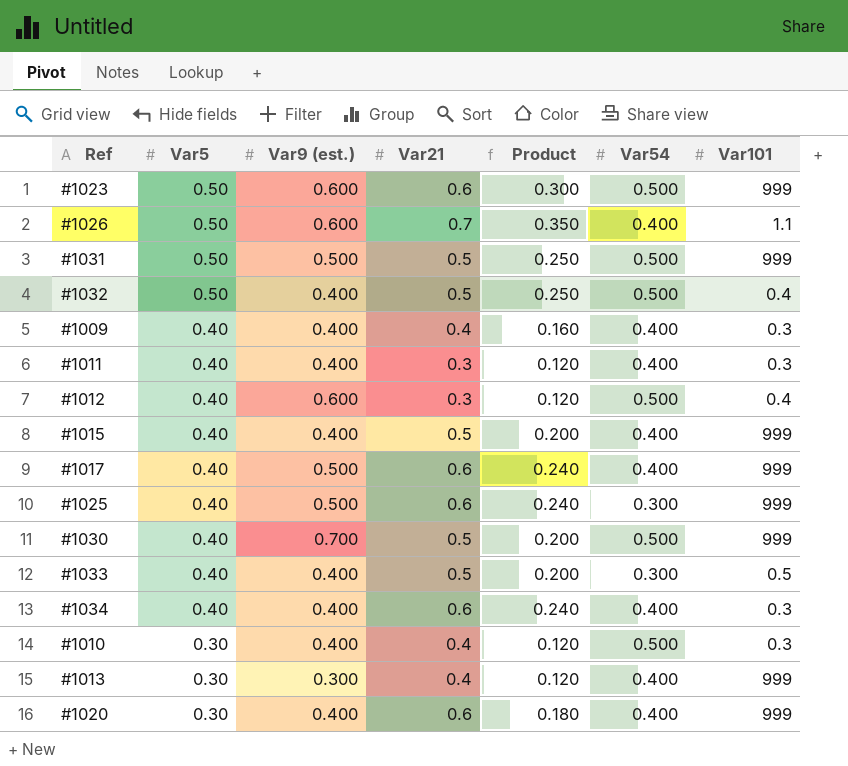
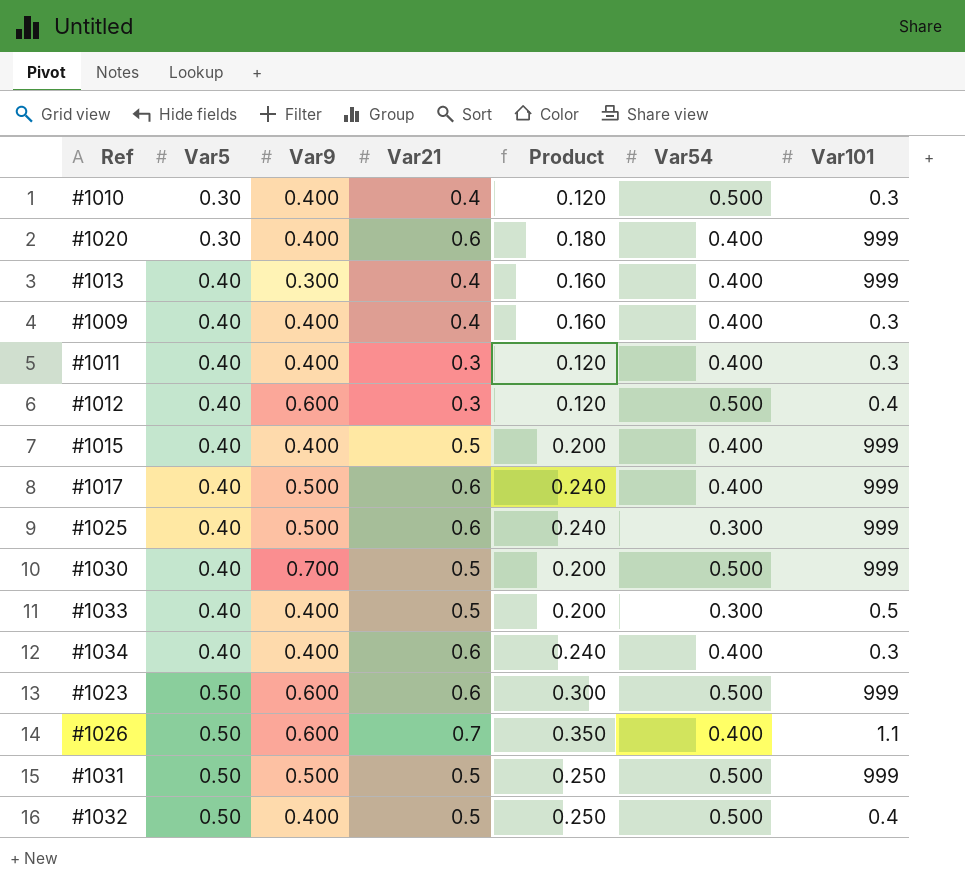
row order: Var5 descending -> Var5 ascending
column name: Var9 (est.) -> Var9
#1013 | Var5: 0.30 -> 0.40
#1013 | Product: 0.120 -> 0.160

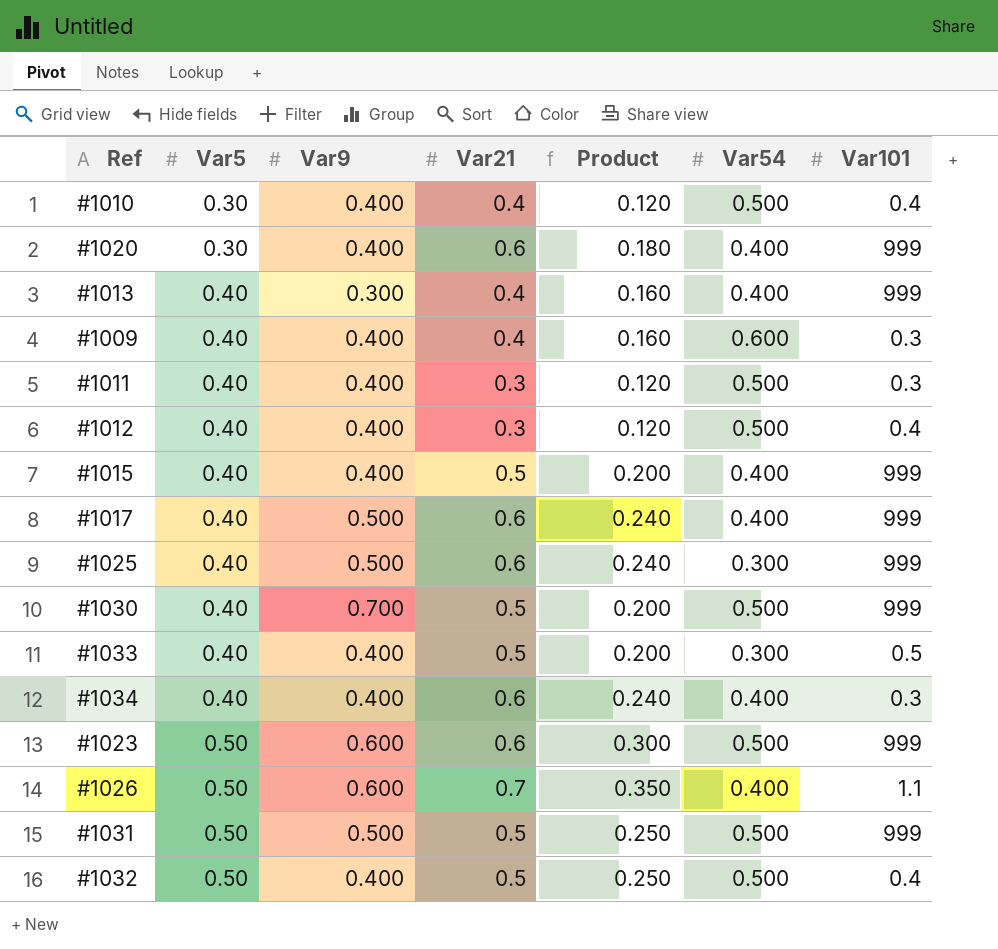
#1010 | Var101: 0.3 -> 0.4
#1009 | Var54: 0.400 -> 0.600
#1011 | Var54: 0.400 -> 0.500
#1012 | Var9: 0.600 -> 0.400

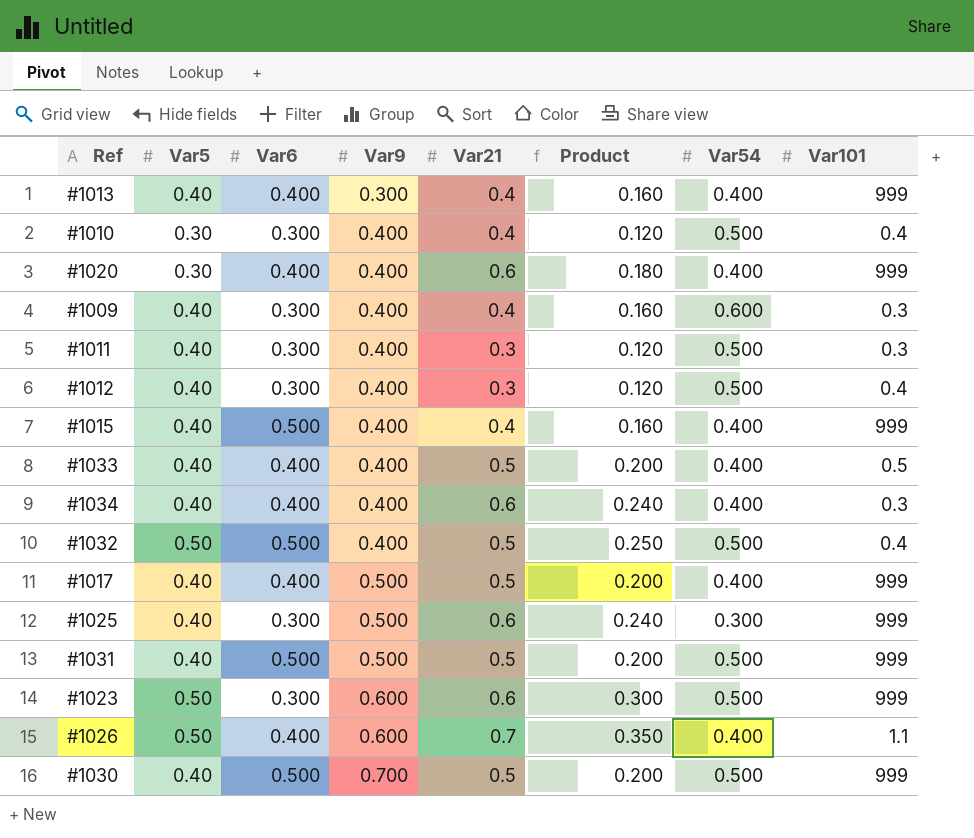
row order: Var5 ascending -> Var9 ascending
column Var6 | position: none -> 3
#1015 | Var21: 0.5 -> 0.4
#1015 | Product: 0.200 -> 0.160
#1033 | Var54: 0.300 -> 0.400
#1017 | Var21: 0.6 -> 0.5
#1017 | Product: 0.240 -> 0.200
#1031 | Var5: 0.50 -> 0.40
#1031 | Product: 0.250 -> 0.200

